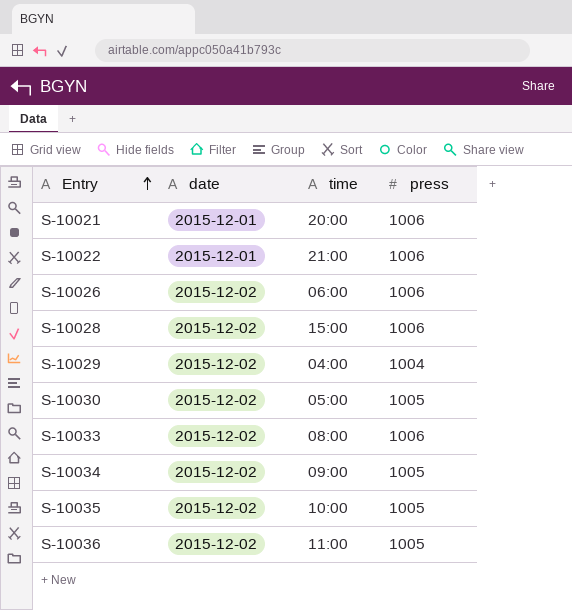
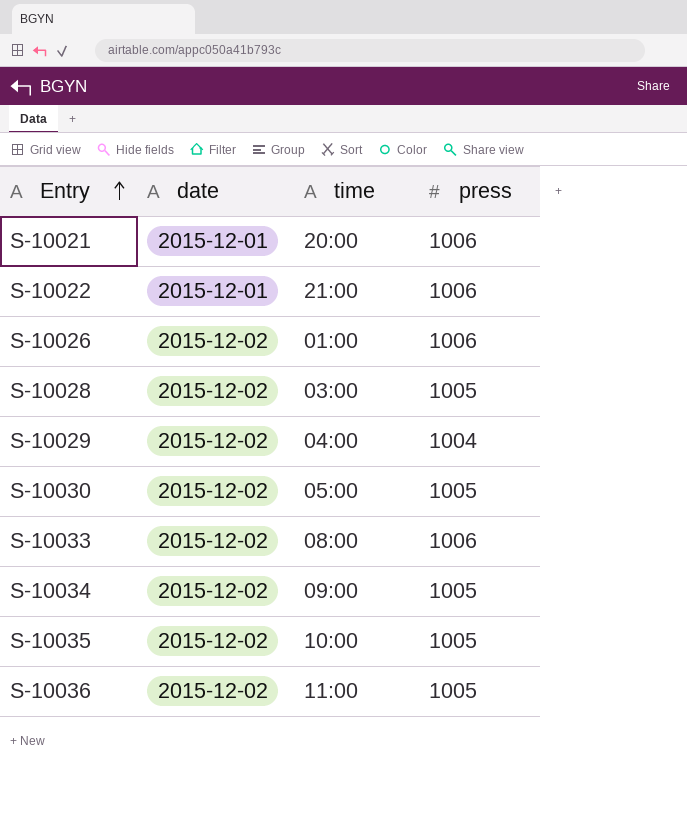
S-10026 | time: 06:00 -> 01:00
S-10028 | time: 15:00 -> 03:00
S-10028 | press: 1006 -> 1005

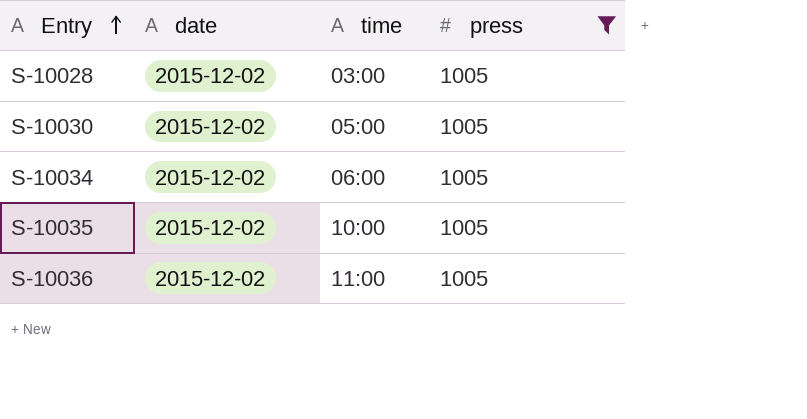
filter: none -> press = 1005
S-10034 | time: 09:00 -> 06:00

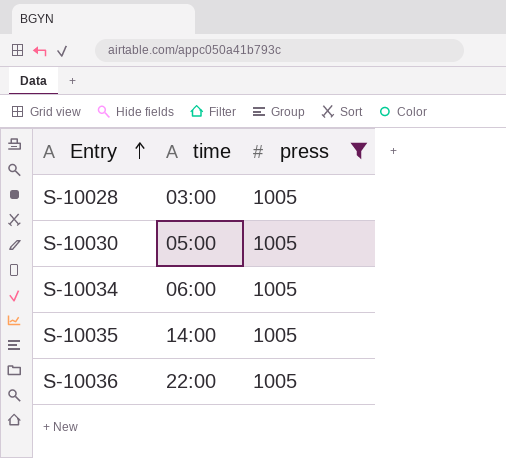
column date | position: 2 -> none
S-10035 | time: 10:00 -> 14:00
S-10036 | time: 11:00 -> 22:00

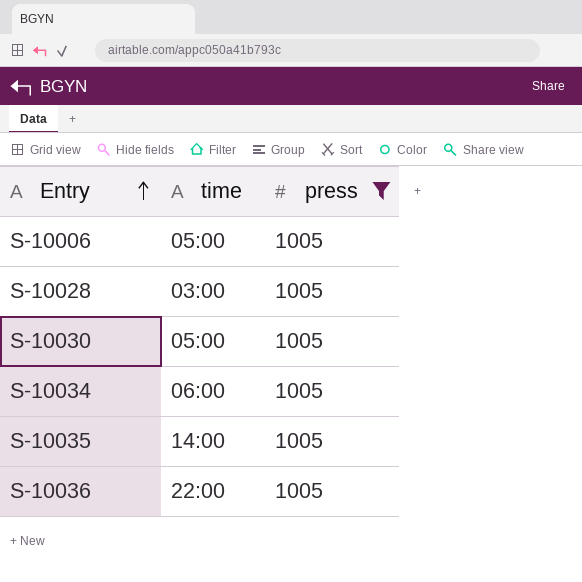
row S-10006: none -> 05:00 | 1005

